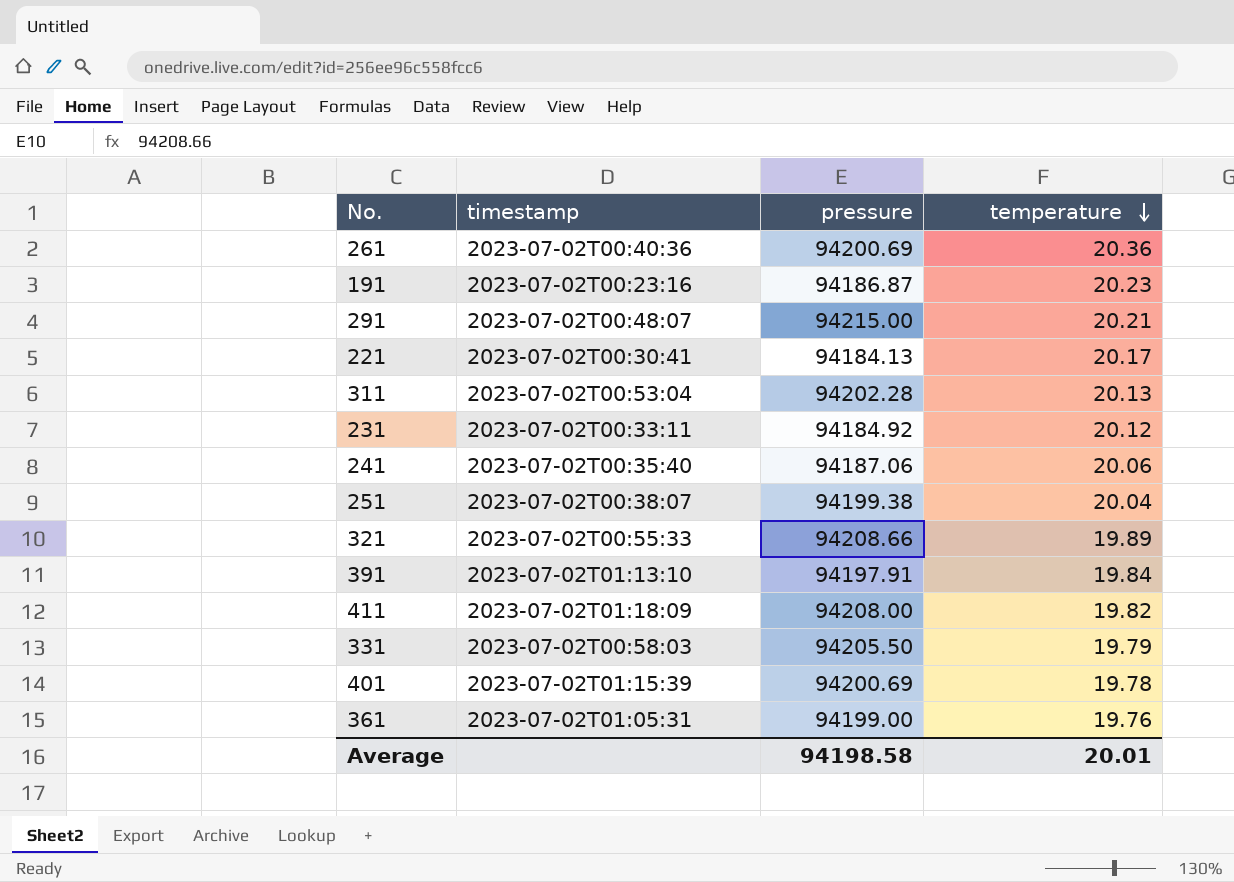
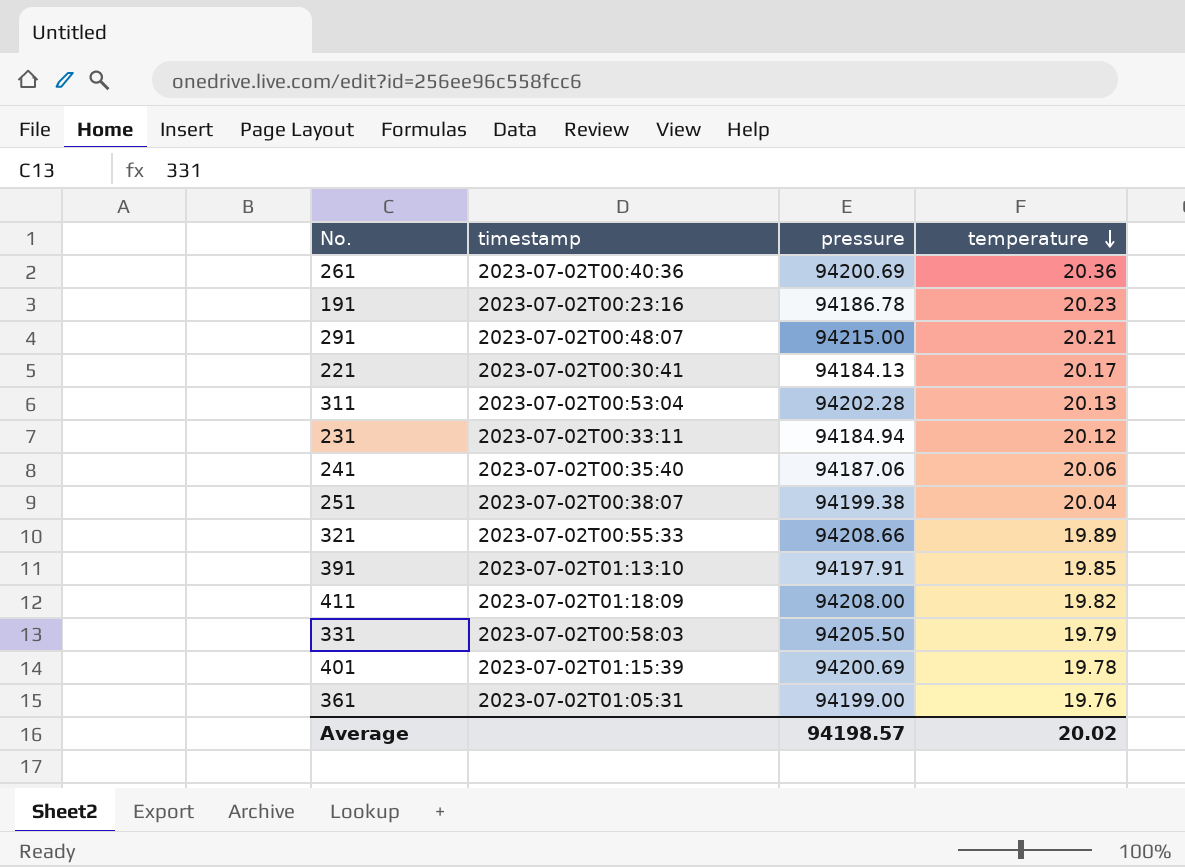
191 | pressure: 94186.87 -> 94186.78
231 | pressure: 94184.92 -> 94184.94
391 | temperature: 19.84 -> 19.85
Average | pressure: 94198.58 -> 94198.57
Average | temperature: 20.01 -> 20.02

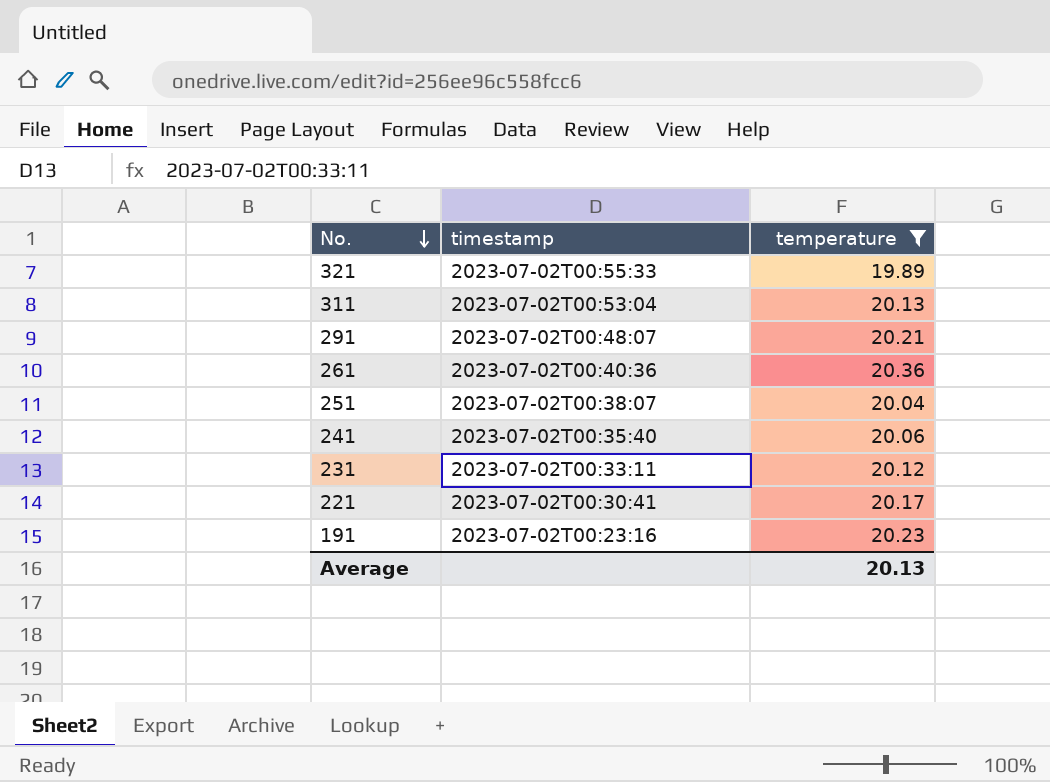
filter: none -> temperature >= 19.89
row order: temperature descending -> No. descending
column pressure | position: 3 -> none
Average | temperature: 20.02 -> 20.13

